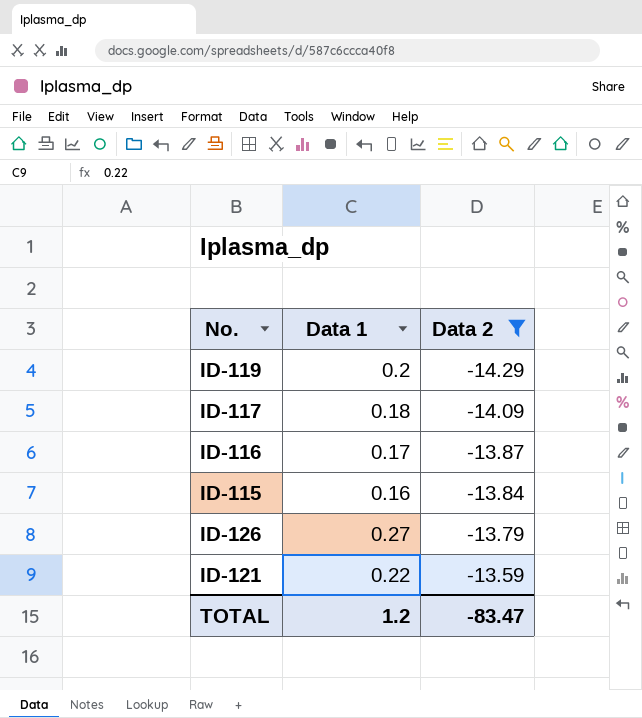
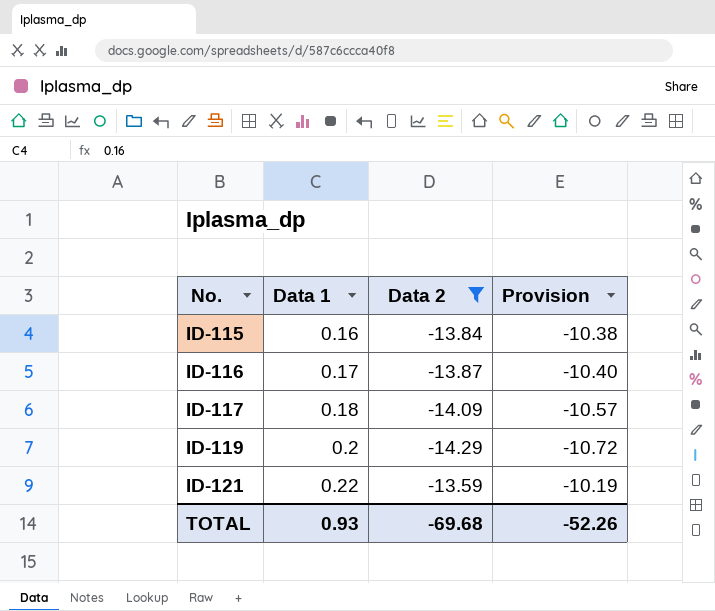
row order: Data 2 ascending -> No. ascending
column Provision | formula: none -> [Data 2] * 0.75
row ID-126: 0.27 | -13.79 -> none
TOTAL | Data 1: 1.2 -> 0.93
TOTAL | Data 2: -83.47 -> -69.68

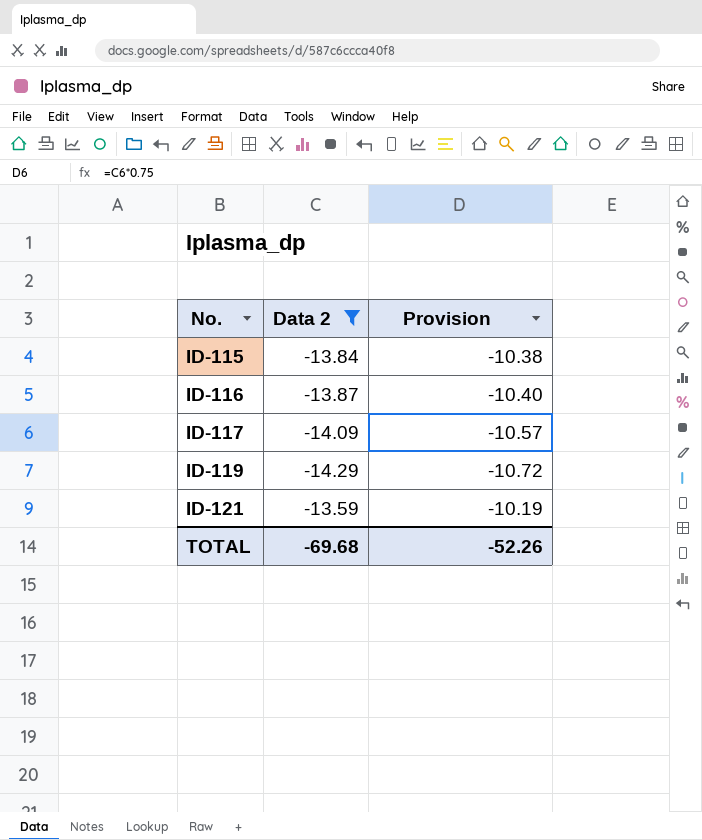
column Data 1 | position: 2 -> none

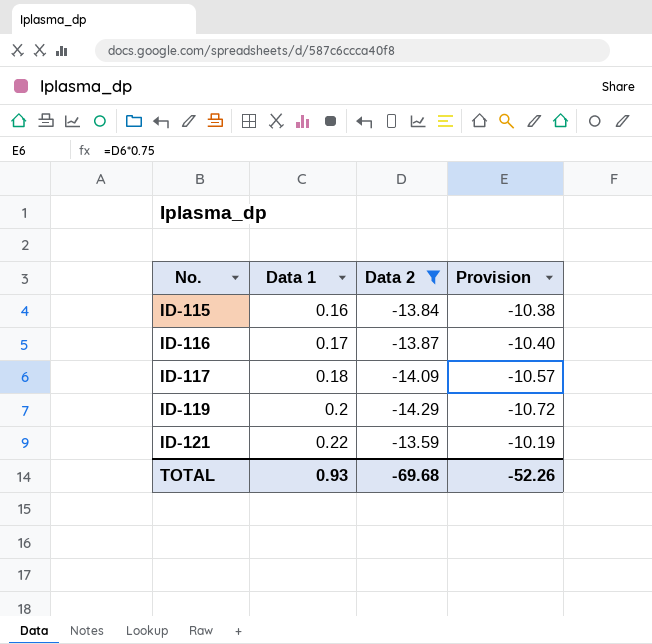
column Data 1 | position: none -> 2

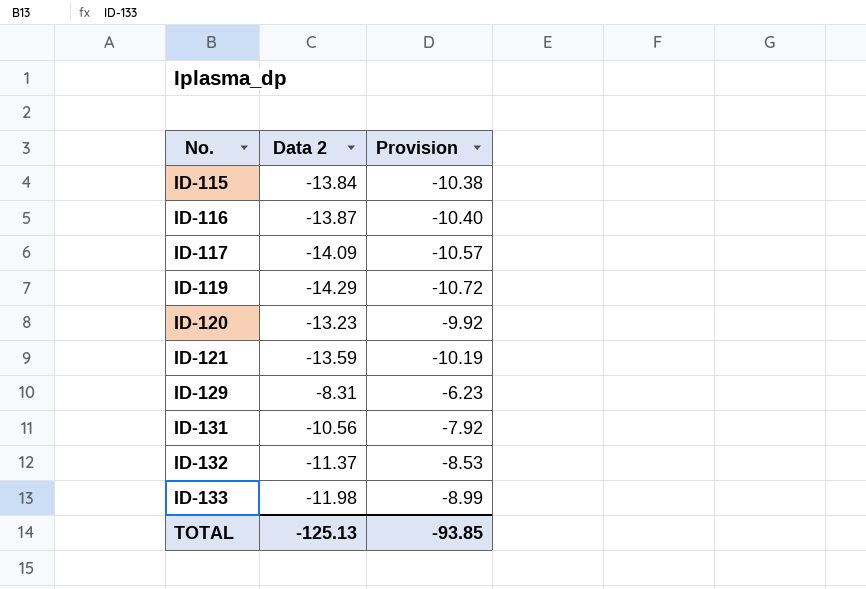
filter: Data 2 <= -13.59 -> none
column Data 1 | position: 2 -> none
TOTAL | Data 2: -69.68 -> -125.13
TOTAL | Provision: -52.26 -> -93.85

